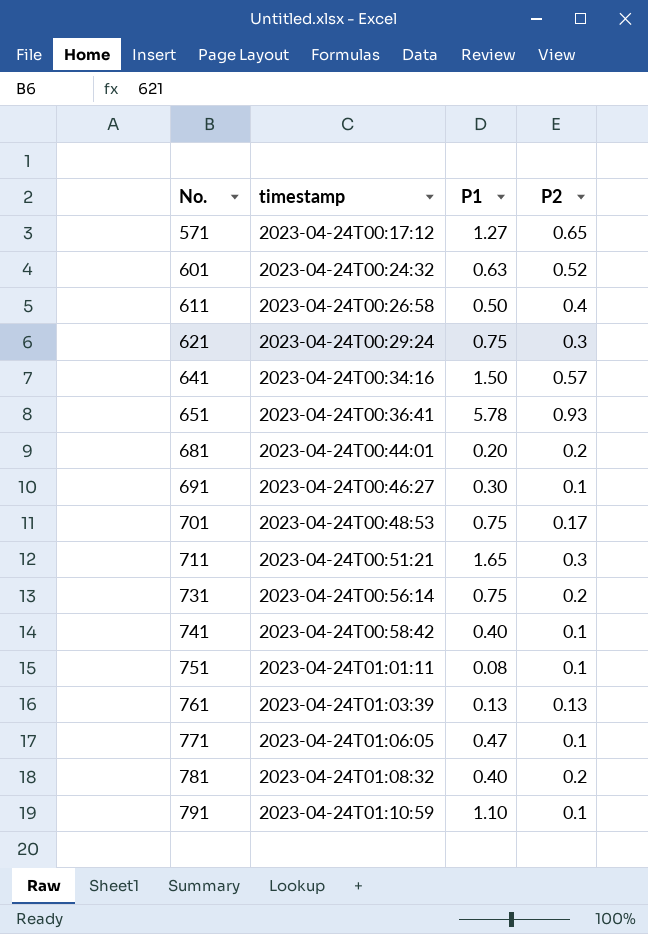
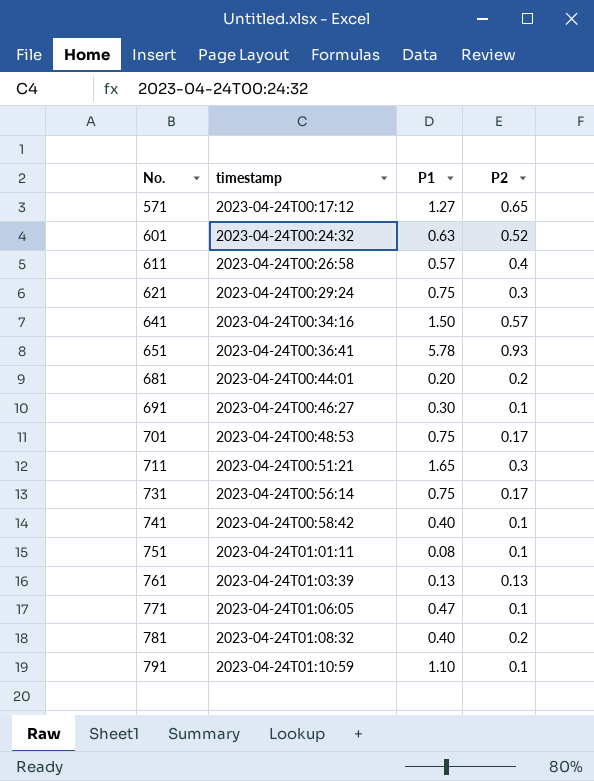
611 | P1: 0.50 -> 0.57
731 | P2: 0.2 -> 0.17

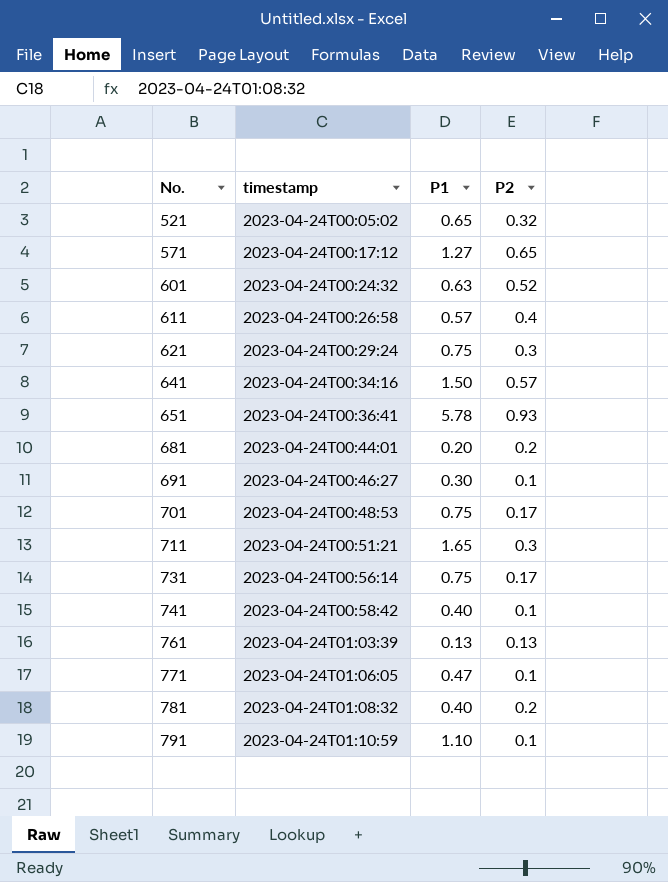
row 751: 2023-04-24T01:01:11 | 0.08 | 0.1 -> none
row 521: none -> 2023-04-24T00:05:02 | 0.65 | 0.32

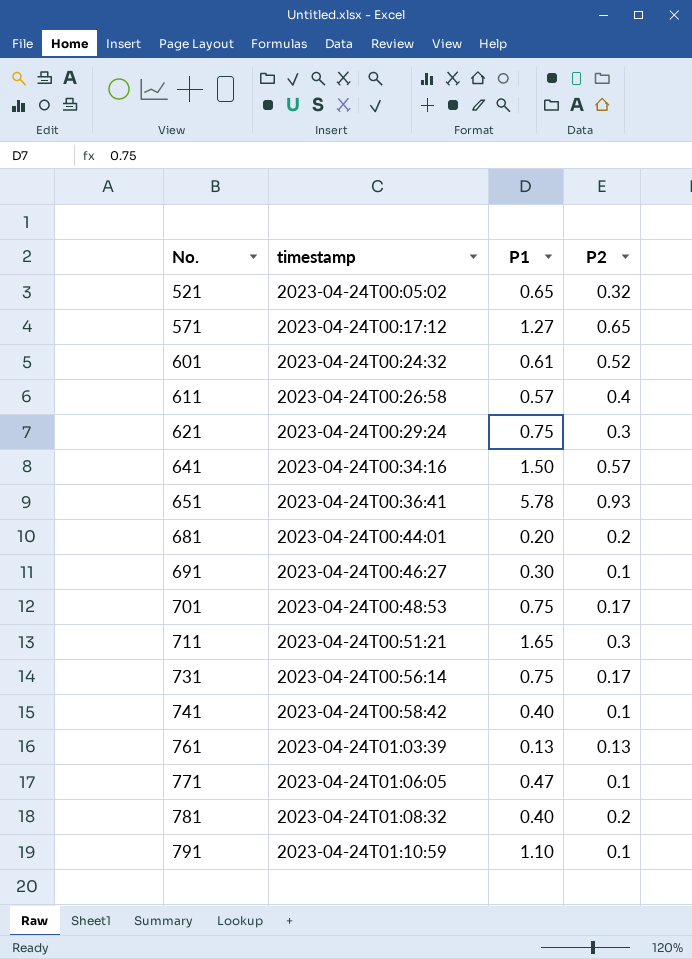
601 | P1: 0.63 -> 0.61

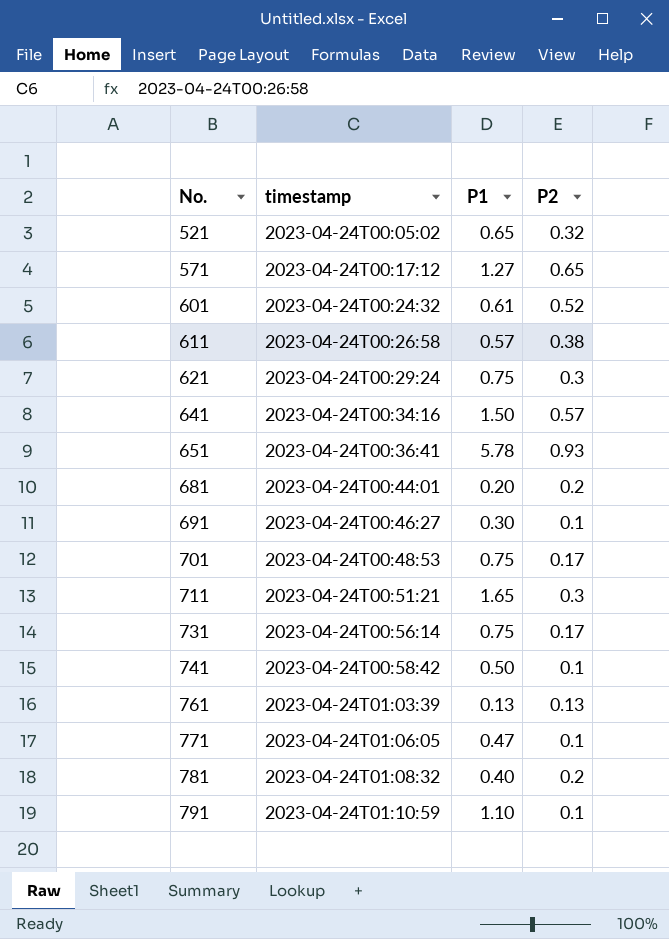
611 | P2: 0.4 -> 0.38
741 | P1: 0.40 -> 0.50

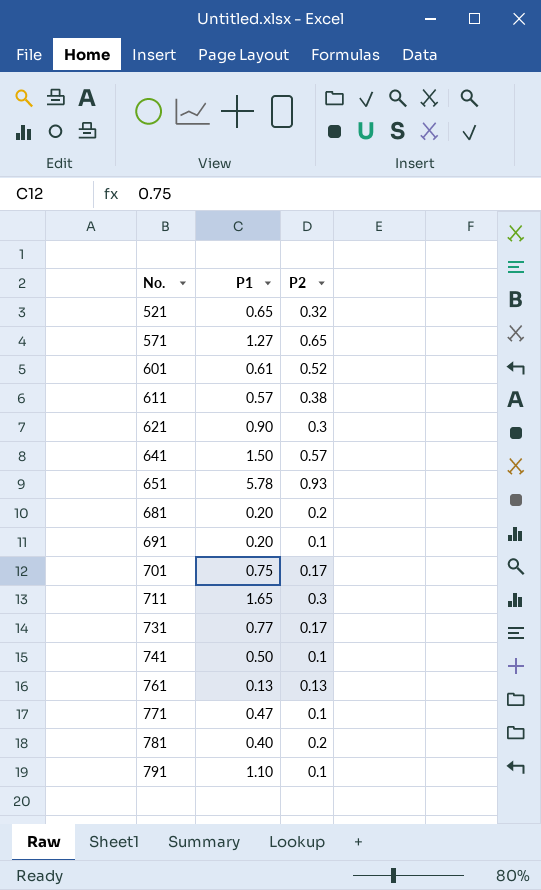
column timestamp | position: 2 -> none
621 | P1: 0.75 -> 0.90
691 | P1: 0.30 -> 0.20
731 | P1: 0.75 -> 0.77

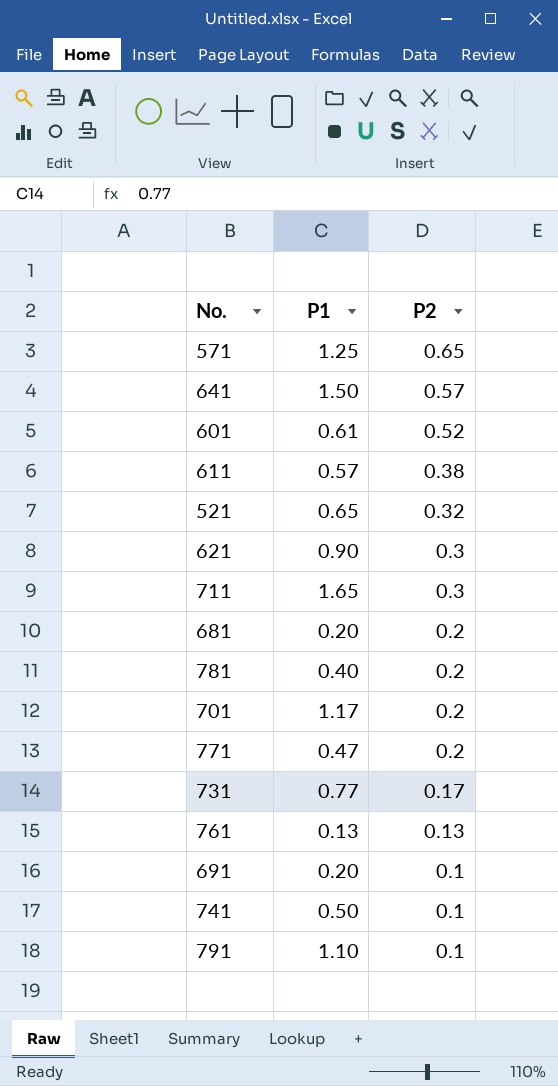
row order: No. ascending -> P2 descending
row 651: 5.78 | 0.93 -> none
571 | P1: 1.27 -> 1.25
701 | P1: 0.75 -> 1.17
701 | P2: 0.17 -> 0.2
771 | P2: 0.1 -> 0.2

